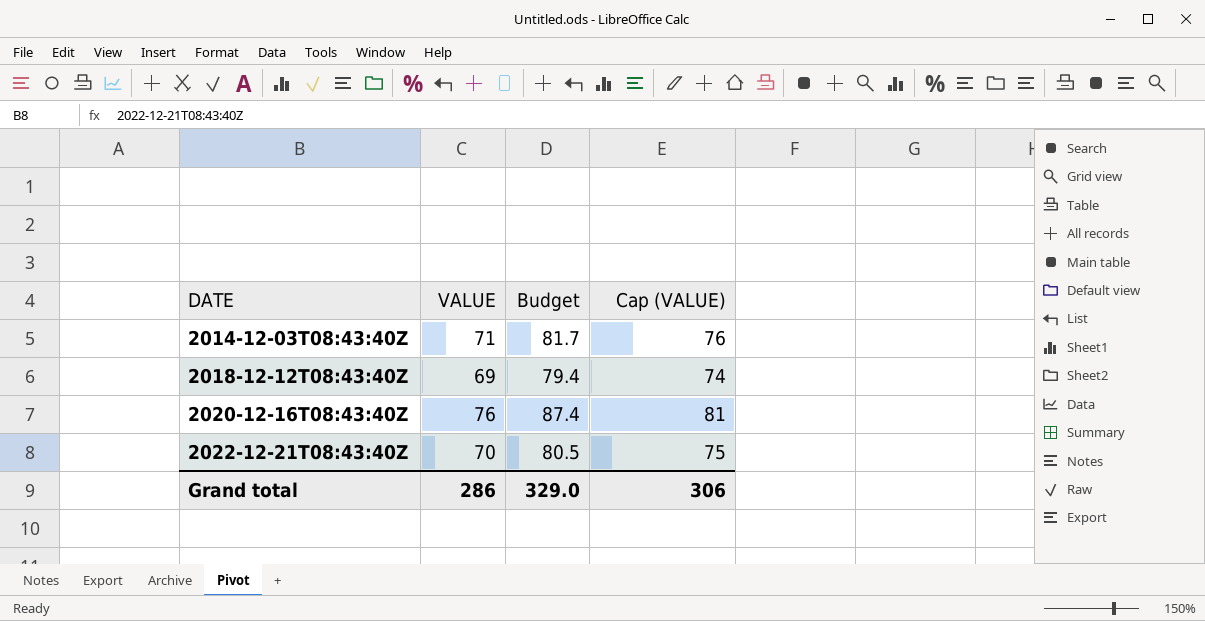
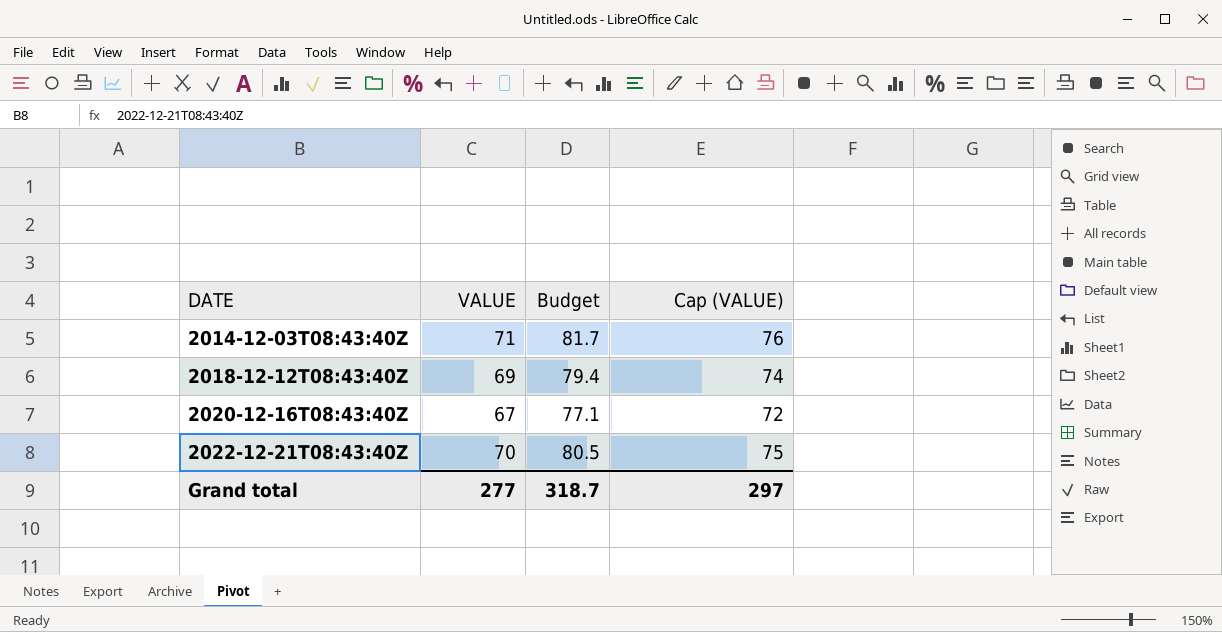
2020-12-16T08:43:40Z | VALUE: 76 -> 67
2020-12-16T08:43:40Z | Budget: 87.4 -> 77.1
2020-12-16T08:43:40Z | Cap (VALUE): 81 -> 72
Grand total | VALUE: 286 -> 277
Grand total | Budget: 329.0 -> 318.7
Grand total | Cap (VALUE): 306 -> 297

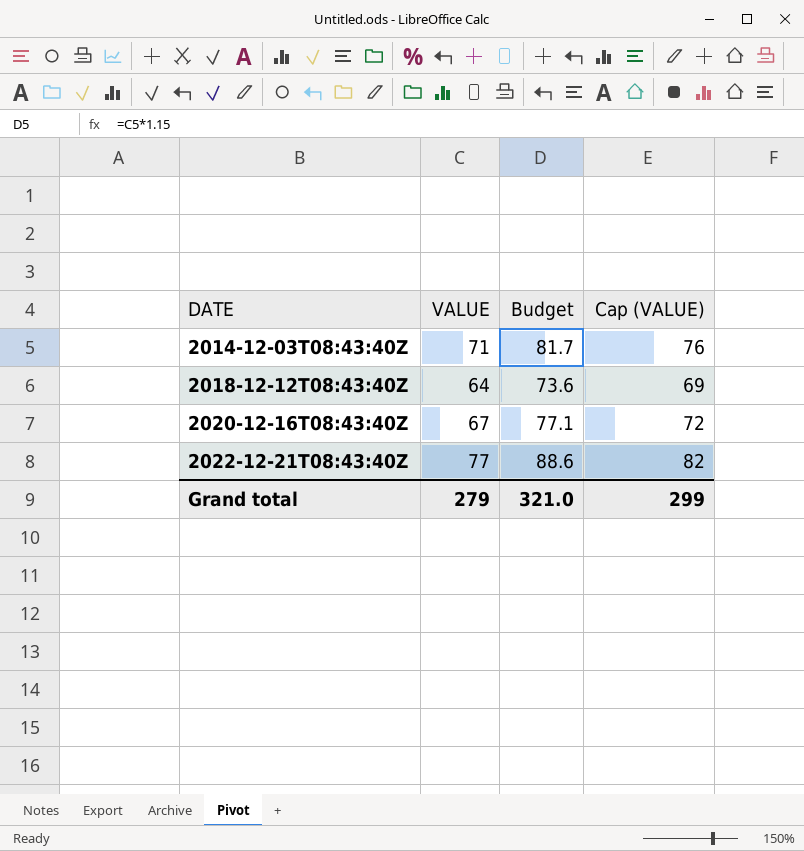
2018-12-12T08:43:40Z | VALUE: 69 -> 64
2018-12-12T08:43:40Z | Budget: 79.4 -> 73.6
2018-12-12T08:43:40Z | Cap (VALUE): 74 -> 69
2022-12-21T08:43:40Z | VALUE: 70 -> 77
2022-12-21T08:43:40Z | Budget: 80.5 -> 88.6
2022-12-21T08:43:40Z | Cap (VALUE): 75 -> 82
Grand total | VALUE: 277 -> 279
Grand total | Budget: 318.7 -> 321.0
Grand total | Cap (VALUE): 297 -> 299

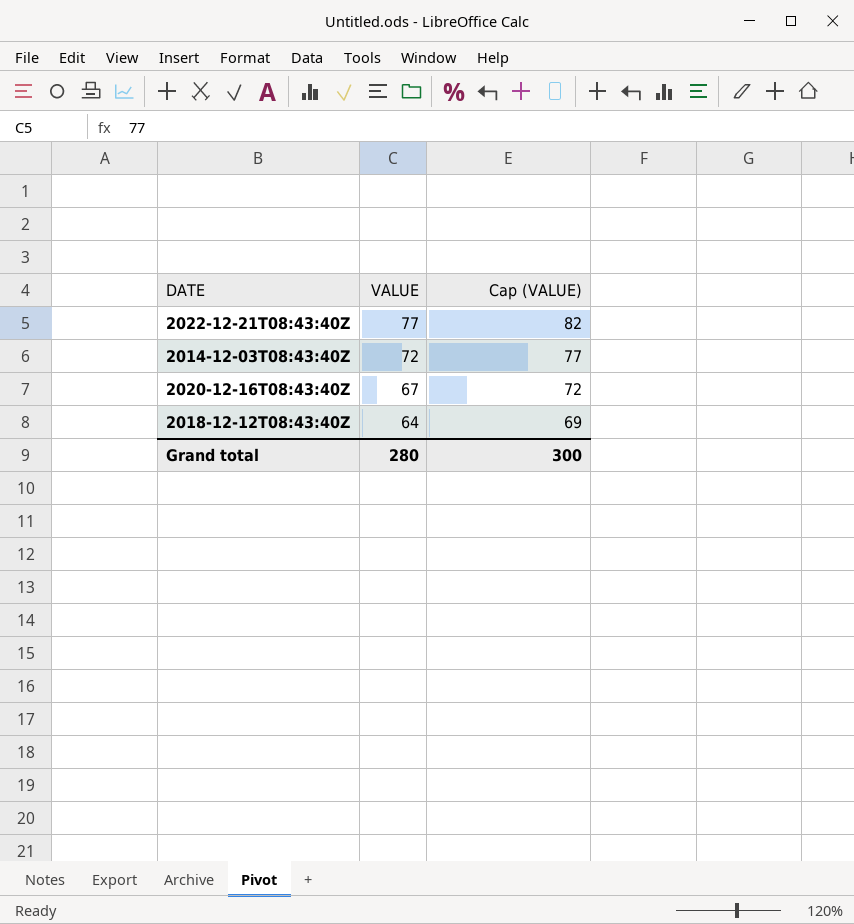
row order: DATE ascending -> VALUE descending
column Budget | formula: [VALUE] * 1.15 -> none
2014-12-03T08:43:40Z | VALUE: 71 -> 72
2014-12-03T08:43:40Z | Cap (VALUE): 76 -> 77
Grand total | VALUE: 279 -> 280
Grand total | Cap (VALUE): 299 -> 300

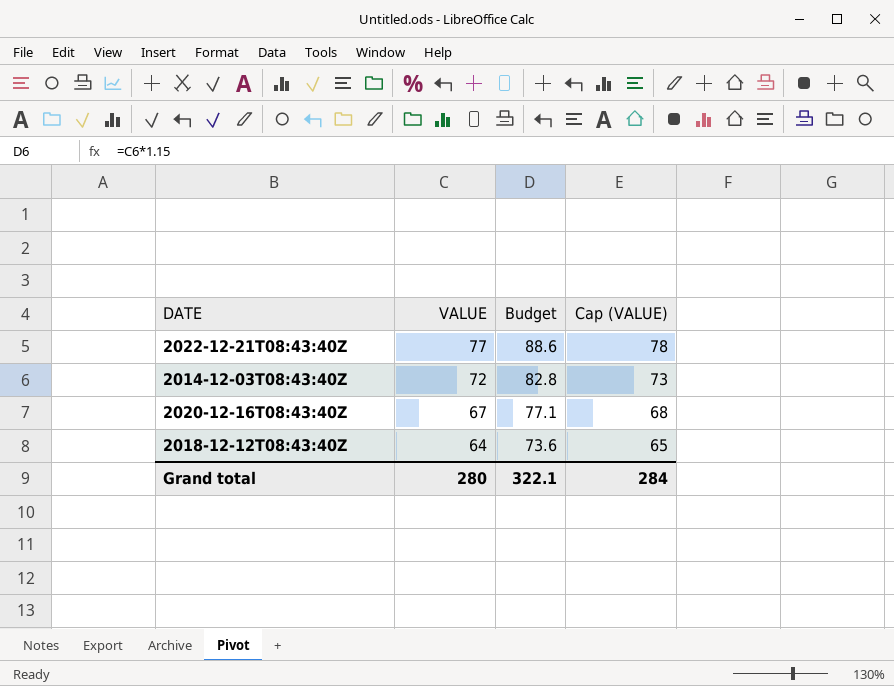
column Budget | formula: none -> [VALUE] * 1.15
column Cap (VALUE) | formula: [VALUE] + 5 -> [VALUE] + 1
Grand total | Cap (VALUE): 300 -> 284

